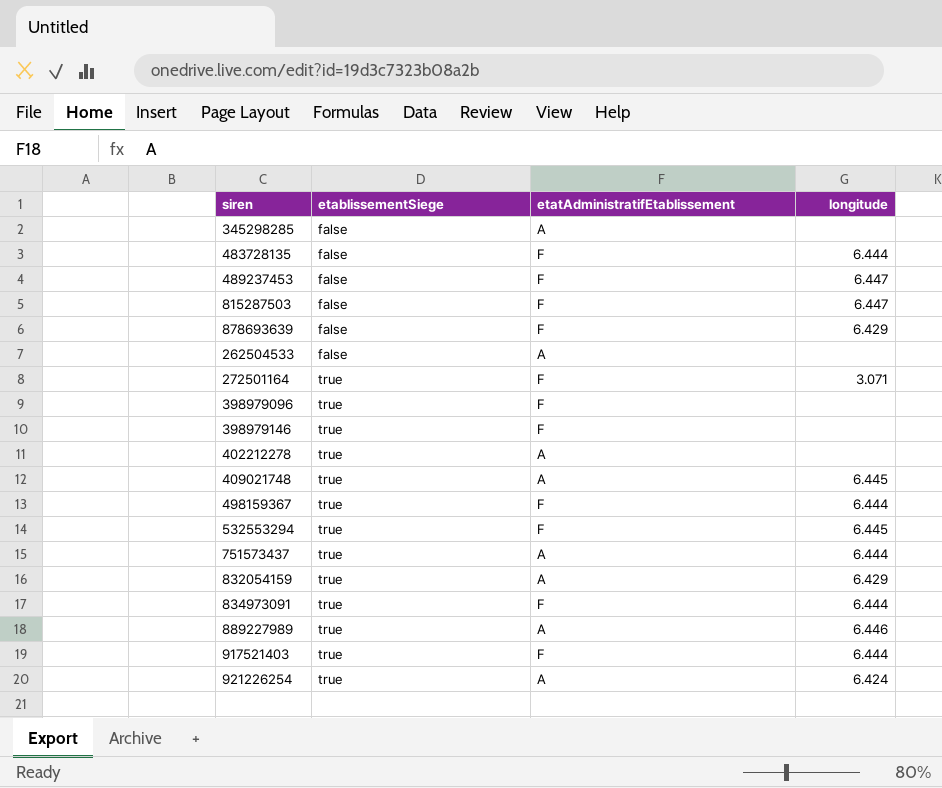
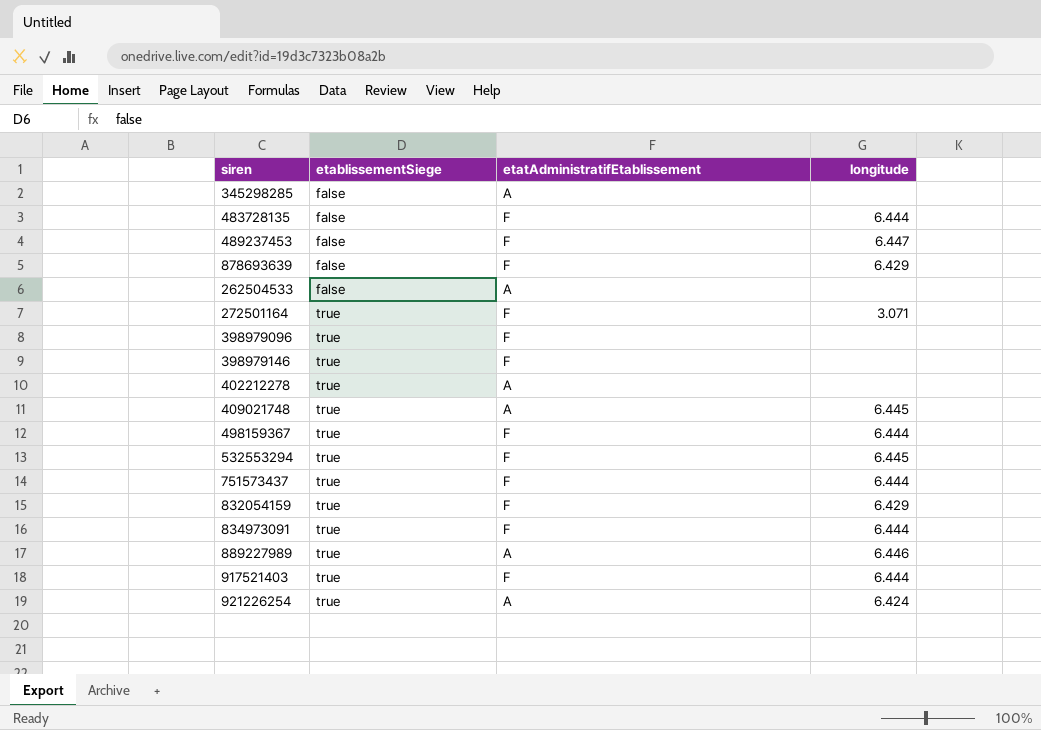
row 815287503: false | F | 6.447 -> none
751573437 | etatAdministratifEtablissement: A -> F
832054159 | etatAdministratifEtablissement: A -> F

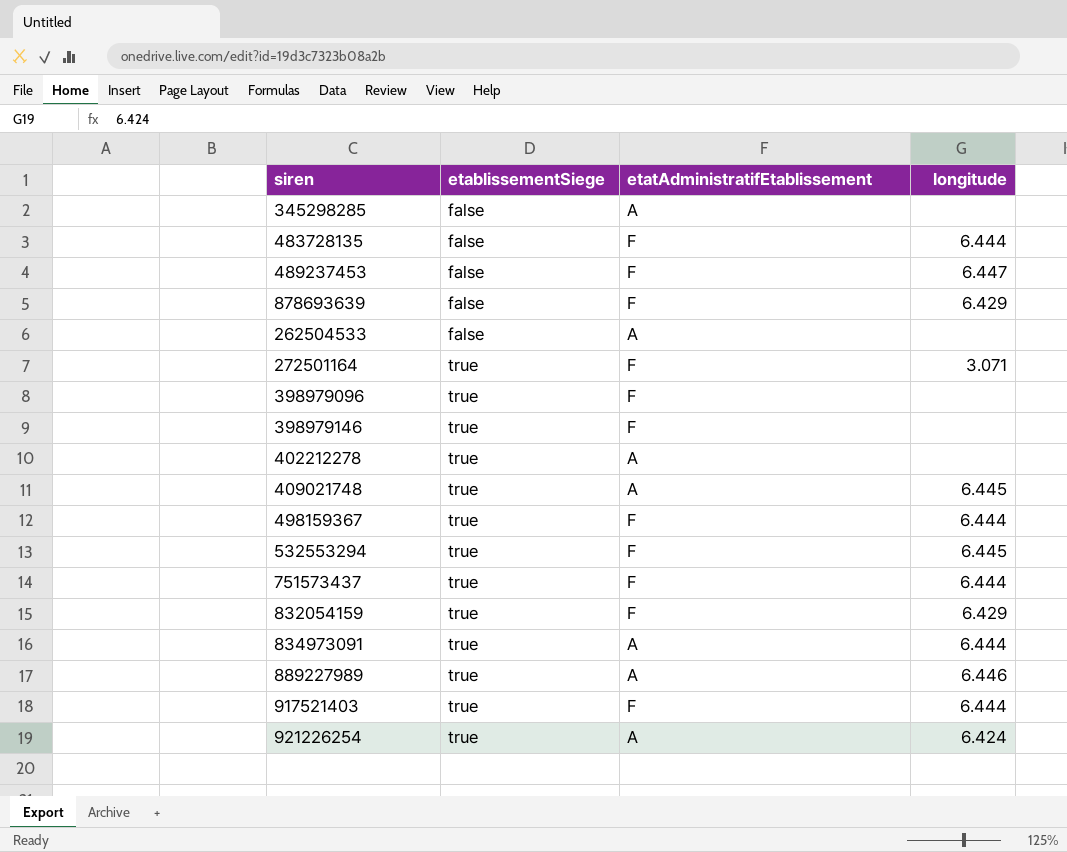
834973091 | etatAdministratifEtablissement: F -> A

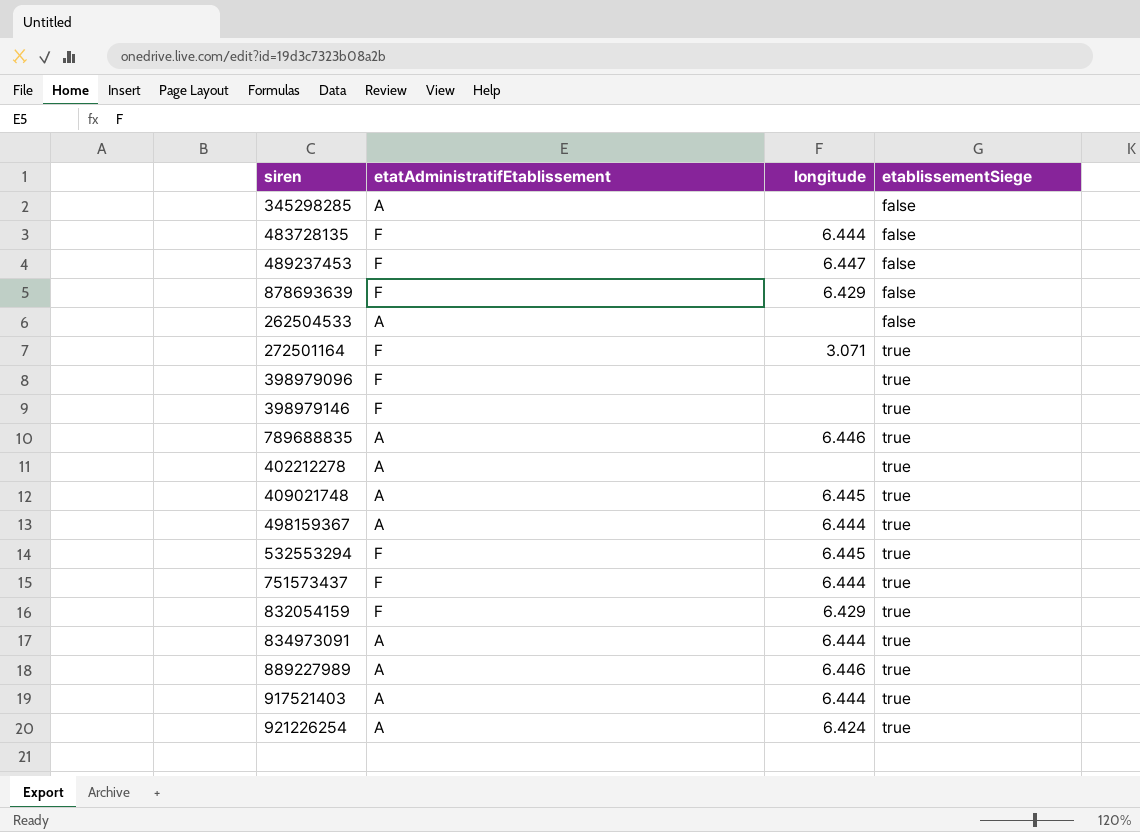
column etablissementSiege | position: 2 -> 4
row 789688835: none -> A | 6.446 | true
498159367 | etatAdministratifEtablissement: F -> A
917521403 | etatAdministratifEtablissement: F -> A

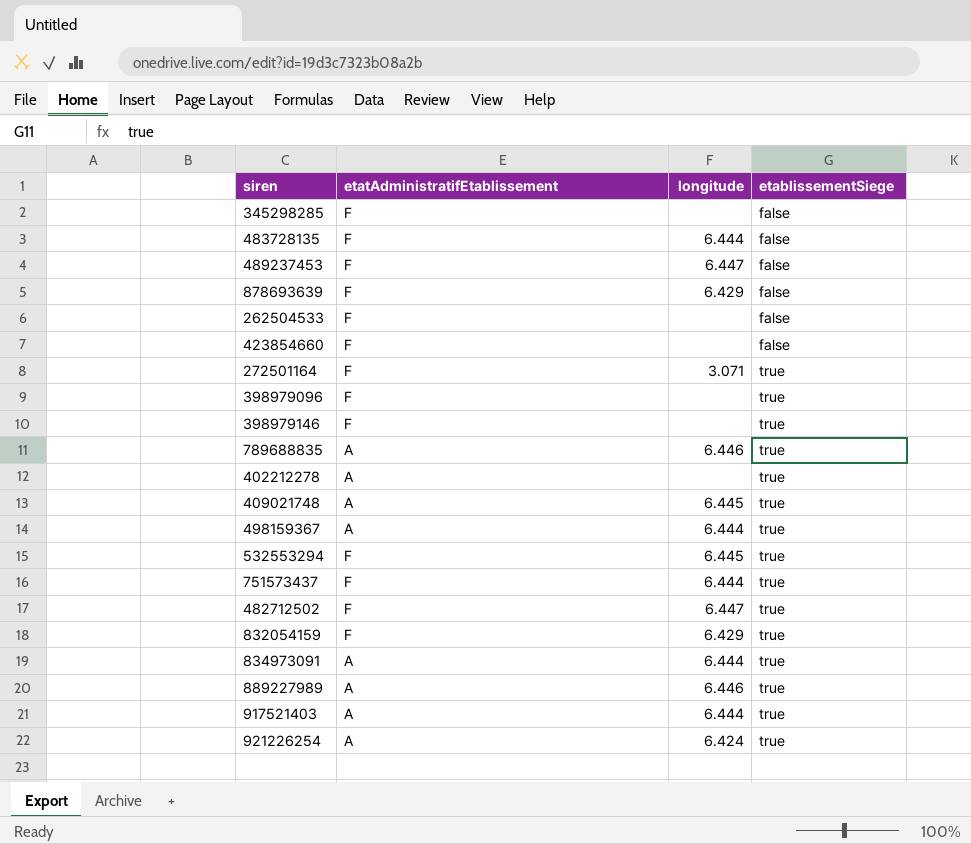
345298285 | etatAdministratifEtablissement: A -> F
262504533 | etatAdministratifEtablissement: A -> F
row 423854660: none -> F | none | false
row 482712502: none -> F | 6.447 | true

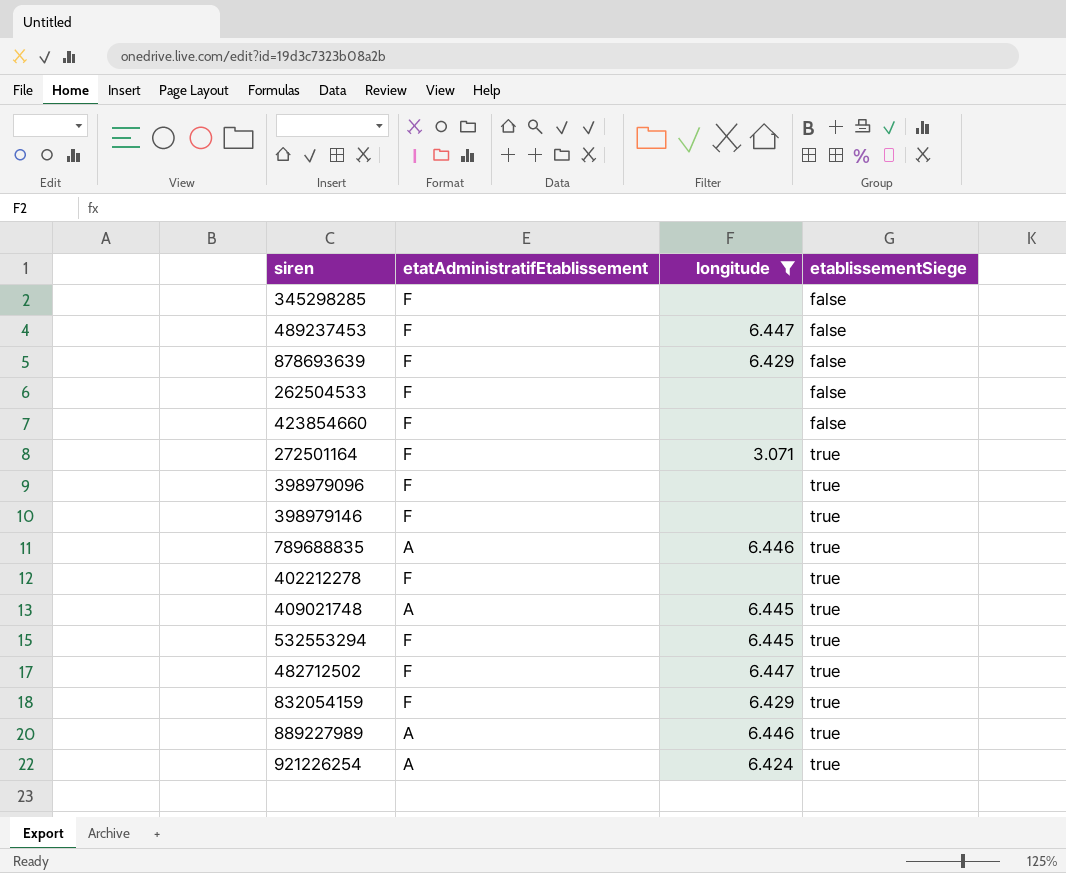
filter: none -> longitude != 6.444
402212278 | etatAdministratifEtablissement: A -> F

